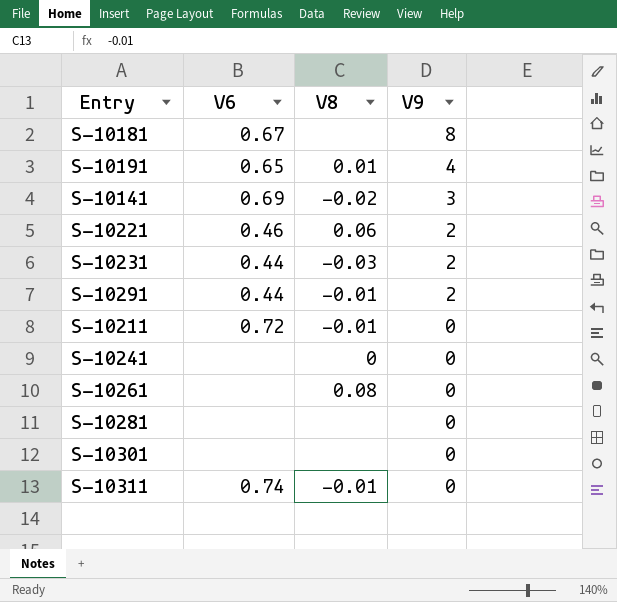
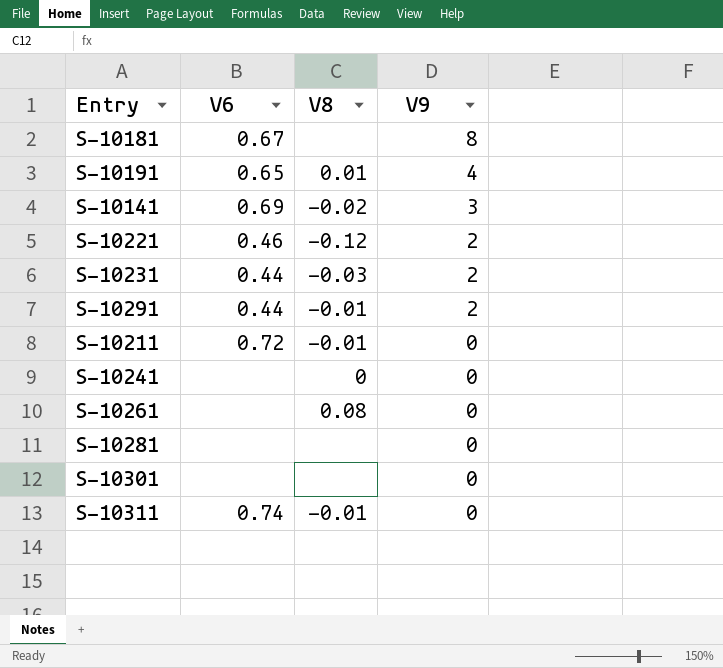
S-10221 | V8: 0.06 -> -0.12

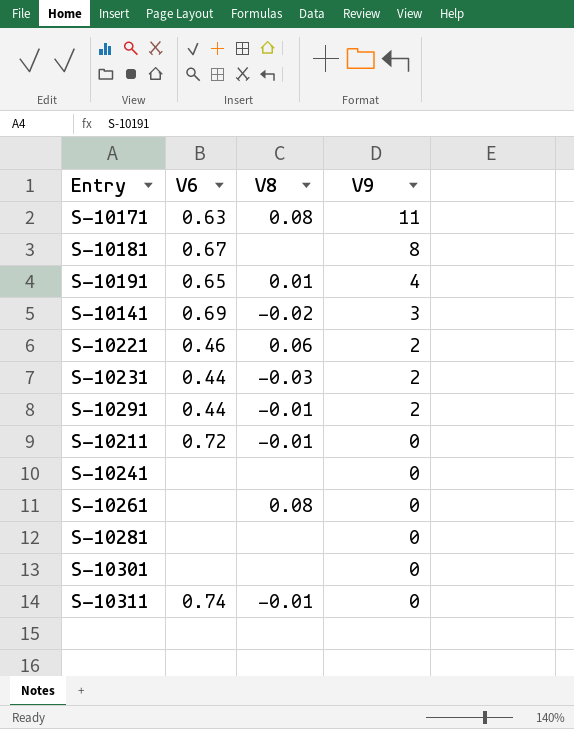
row S-10171: none -> 0.63 | 0.08 | 11
S-10221 | V8: -0.12 -> 0.06
S-10241 | V8: 0 -> none

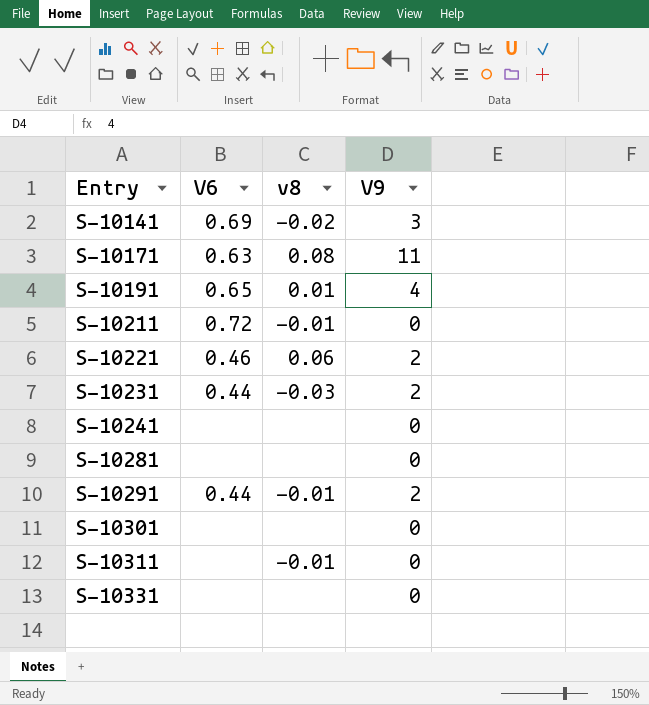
row order: V9 descending -> Entry ascending
column name: V8 -> v8
row S-10181: 0.67 | none | 8 -> none
row S-10261: none | 0.08 | 0 -> none
S-10311 | V6: 0.74 -> none
row S-10331: none -> none | none | 0

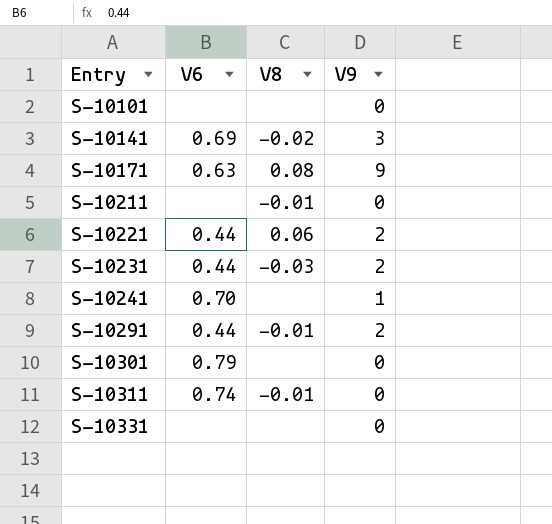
column name: v8 -> V8
row S-10191: 0.65 | 0.01 | 4 -> none
row S-10281: none | none | 0 -> none
row S-10101: none -> none | none | 0
S-10171 | V9: 11 -> 9
S-10211 | V6: 0.72 -> none
S-10221 | V6: 0.46 -> 0.44
S-10241 | V6: none -> 0.70
S-10241 | V9: 0 -> 1
S-10301 | V6: none -> 0.79
S-10311 | V6: none -> 0.74

